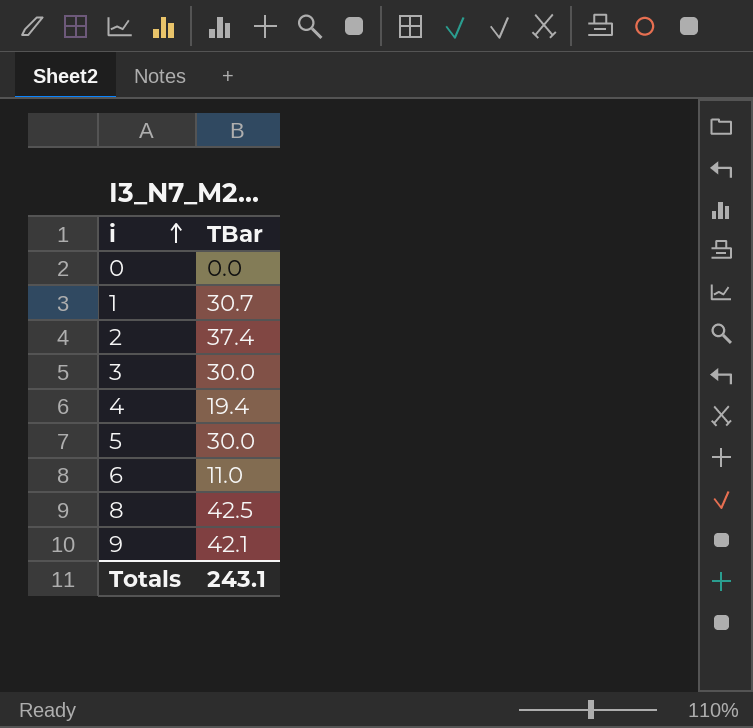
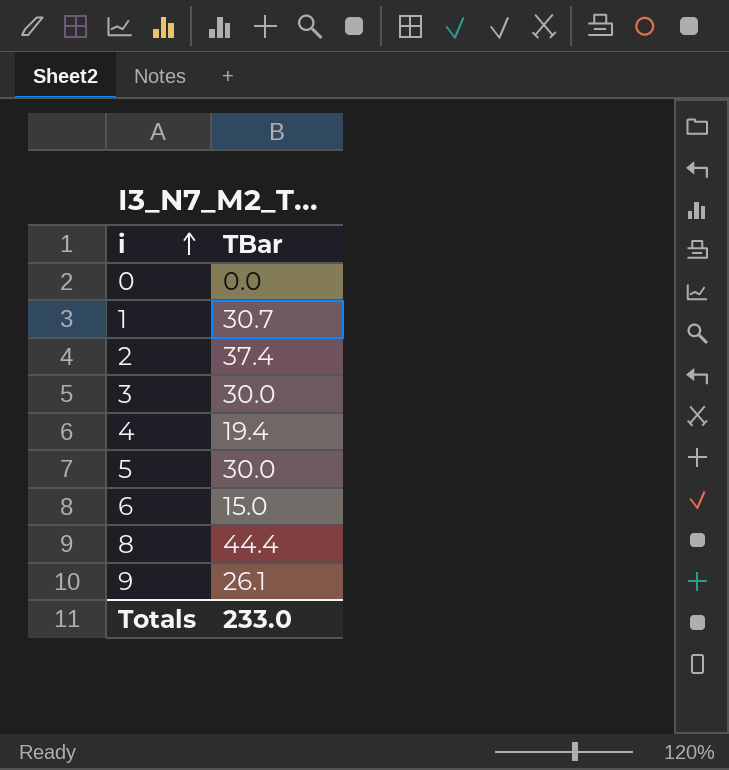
6 | TBar: 11.0 -> 15.0
8 | TBar: 42.5 -> 44.4
9 | TBar: 42.1 -> 26.1
Totals | TBar: 243.1 -> 233.0

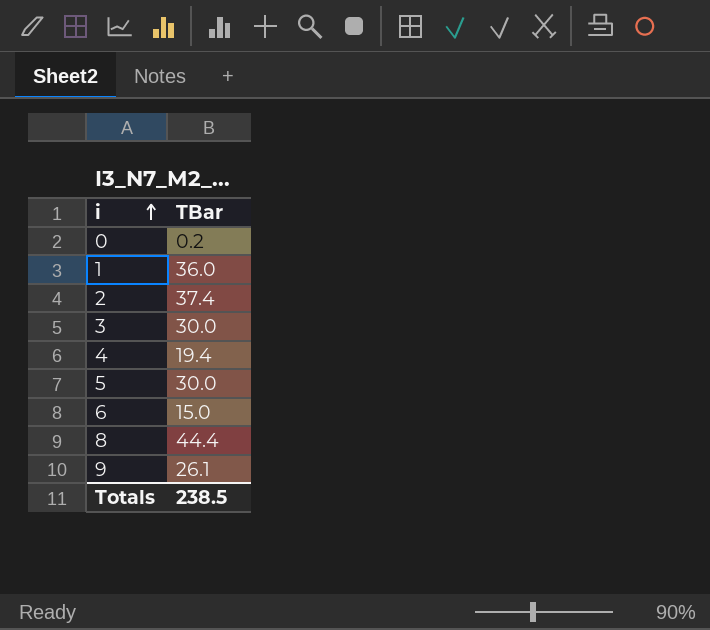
0 | TBar: 0.0 -> 0.2
1 | TBar: 30.7 -> 36.0
Totals | TBar: 233.0 -> 238.5

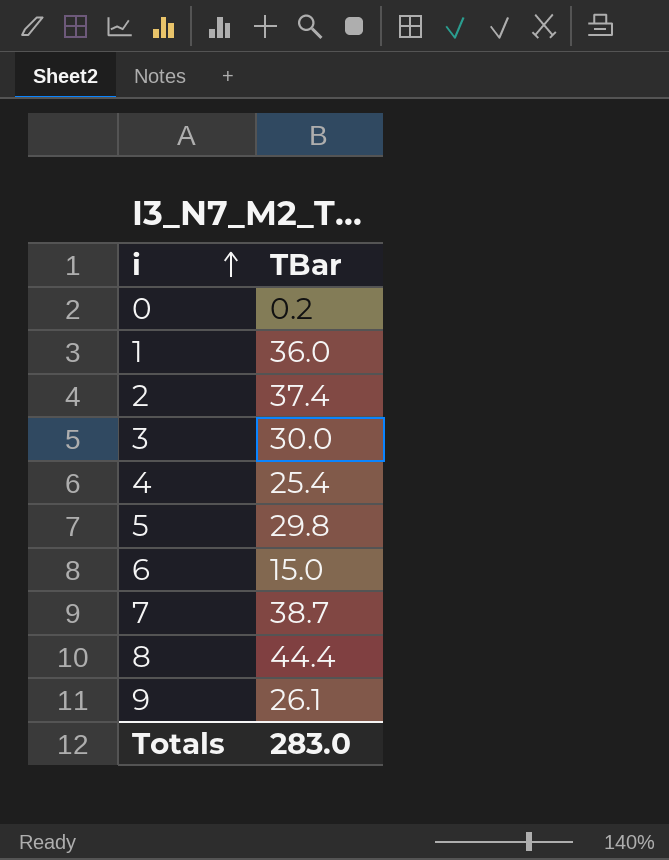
4 | TBar: 19.4 -> 25.4
5 | TBar: 30.0 -> 29.8
row 7: none -> 38.7
Totals | TBar: 238.5 -> 283.0

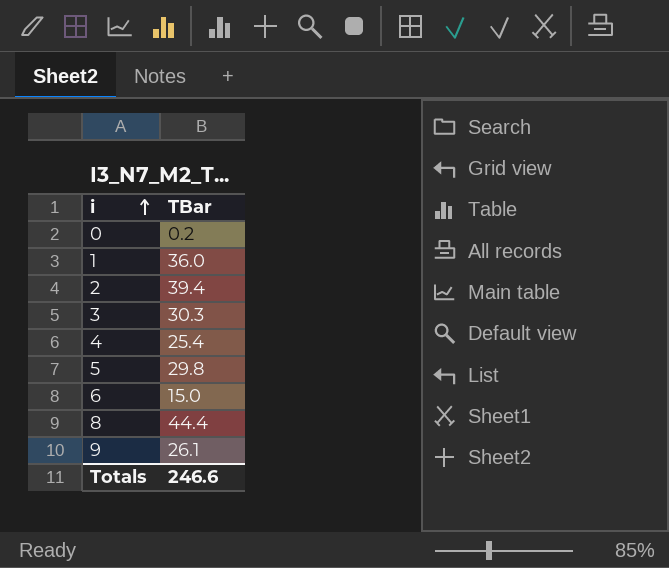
row 7: 38.7 -> none
2 | TBar: 37.4 -> 39.4
3 | TBar: 30.0 -> 30.3
Totals | TBar: 283.0 -> 246.6

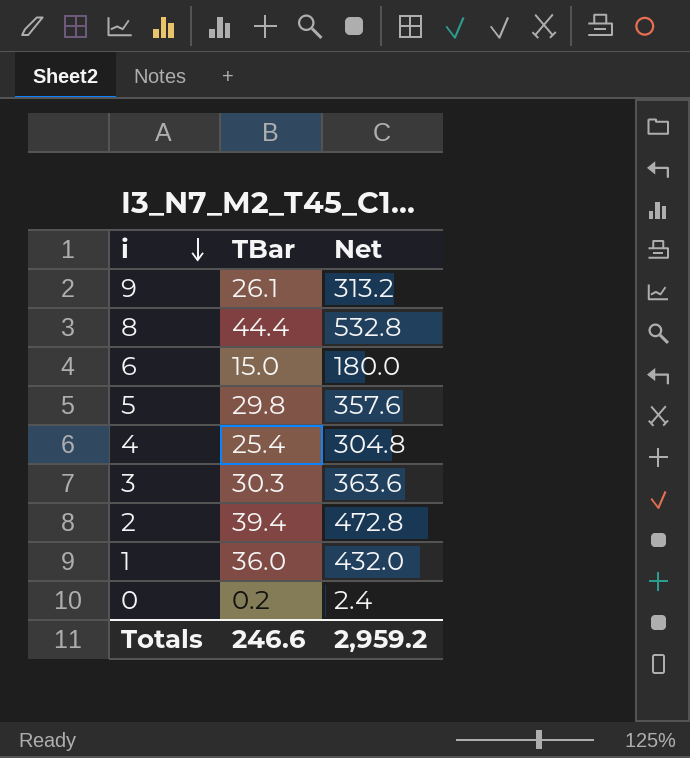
row order: i ascending -> i descending
column Net | formula: none -> [TBar] * 12

